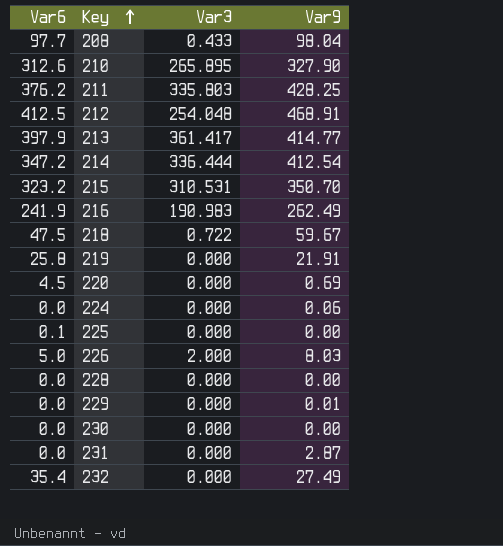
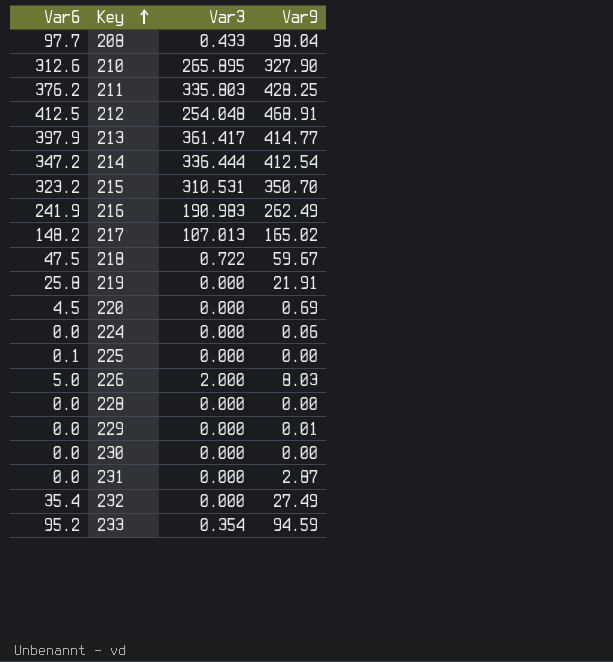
row 217: none -> 148.2 | 107.013 | 165.02
row 233: none -> 95.2 | 0.354 | 94.59

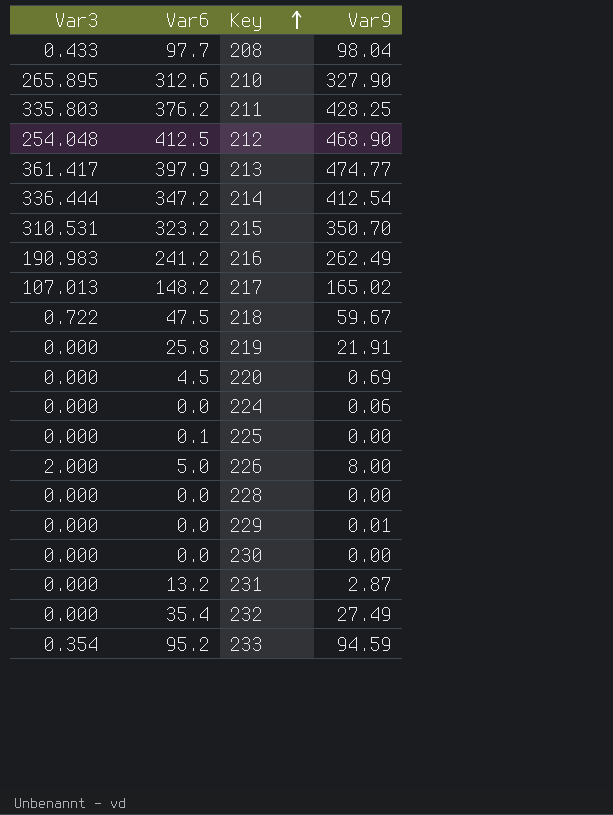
column Var3 | position: 3 -> 1
212 | Var9: 468.91 -> 468.90
213 | Var9: 414.77 -> 474.77
216 | Var6: 241.9 -> 241.2
226 | Var9: 8.03 -> 8.00
231 | Var6: 0.0 -> 13.2

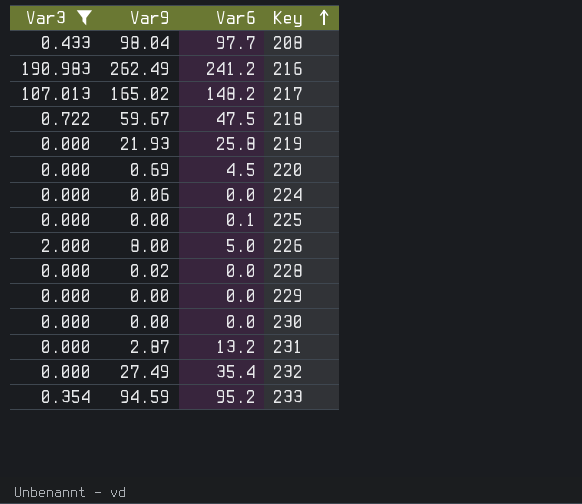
filter: none -> Var3 <= 190.983
column Var9 | position: 4 -> 2
219 | Var9: 21.91 -> 21.93
228 | Var9: 0.00 -> 0.02
229 | Var9: 0.01 -> 0.00

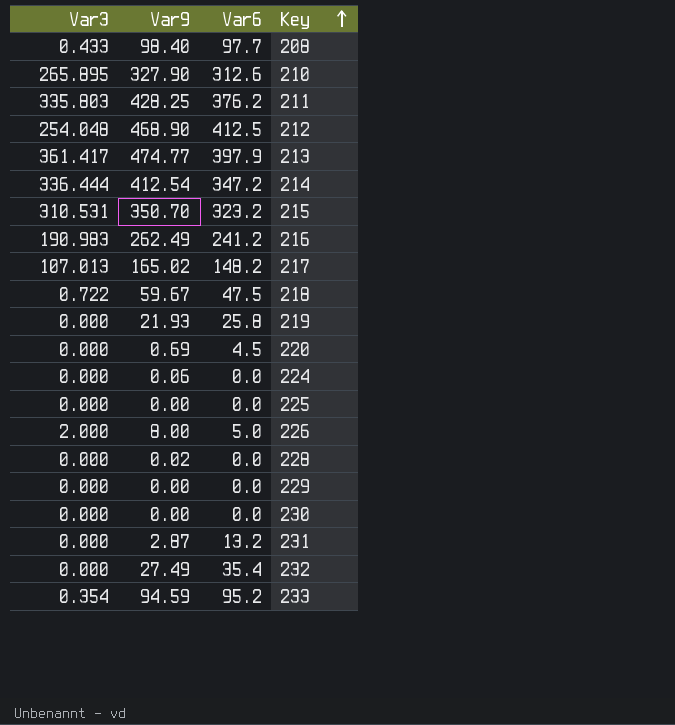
filter: Var3 <= 190.983 -> none
208 | Var9: 98.04 -> 98.40
225 | Var6: 0.1 -> 0.0

